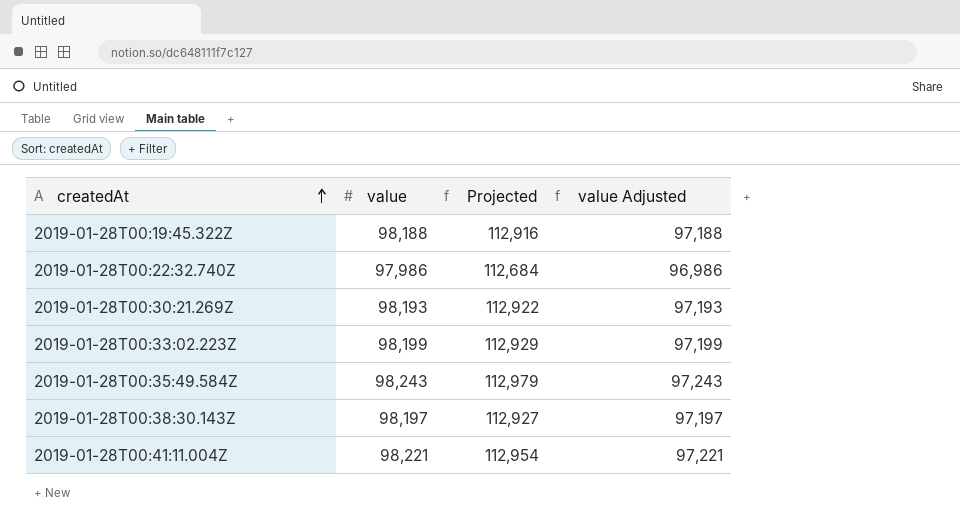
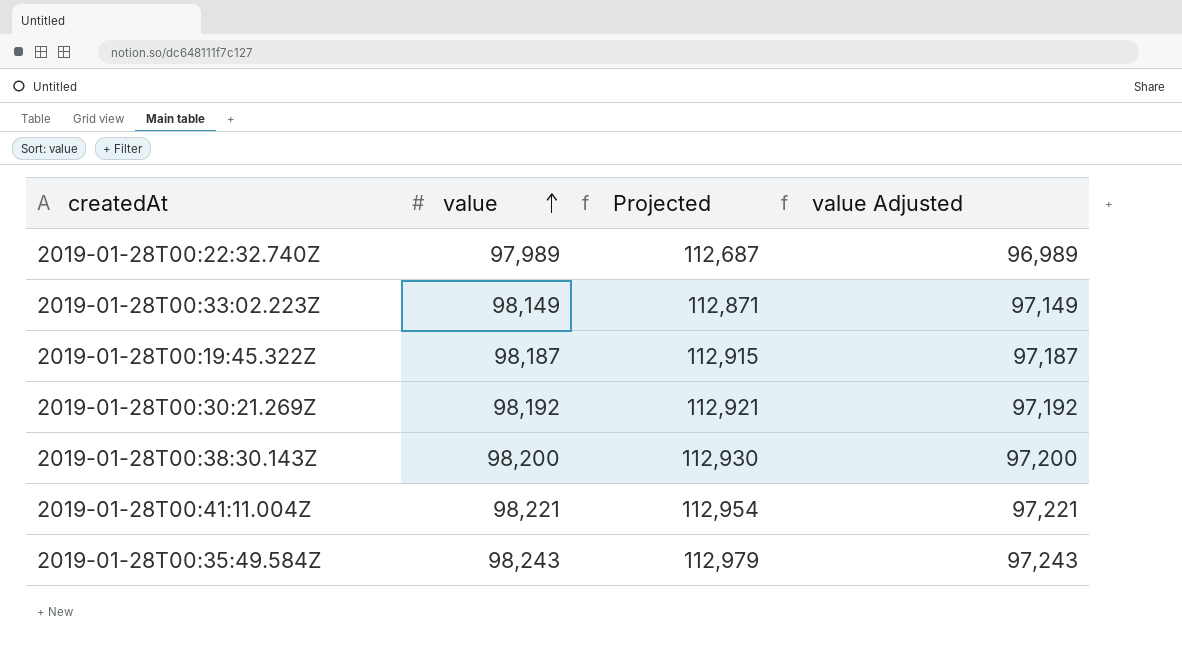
row order: createdAt ascending -> value ascending
2019-01-28T00:22:32.740Z | value: 97,986 -> 97,989
2019-01-28T00:22:32.740Z | Projected: 112,684 -> 112,687
2019-01-28T00:22:32.740Z | value Adjusted: 96,986 -> 96,989
2019-01-28T00:33:02.223Z | value: 98,199 -> 98,149
2019-01-28T00:33:02.223Z | Projected: 112,929 -> 112,871
2019-01-28T00:33:02.223Z | value Adjusted: 97,199 -> 97,149
2019-01-28T00:19:45.322Z | value: 98,188 -> 98,187
2019-01-28T00:19:45.322Z | Projected: 112,916 -> 112,915
2019-01-28T00:19:45.322Z | value Adjusted: 97,188 -> 97,187
2019-01-28T00:30:21.269Z | value: 98,193 -> 98,192
2019-01-28T00:30:21.269Z | Projected: 112,922 -> 112,921
2019-01-28T00:30:21.269Z | value Adjusted: 97,193 -> 97,192
2019-01-28T00:38:30.143Z | value: 98,197 -> 98,200
2019-01-28T00:38:30.143Z | Projected: 112,927 -> 112,930
2019-01-28T00:38:30.143Z | value Adjusted: 97,197 -> 97,200

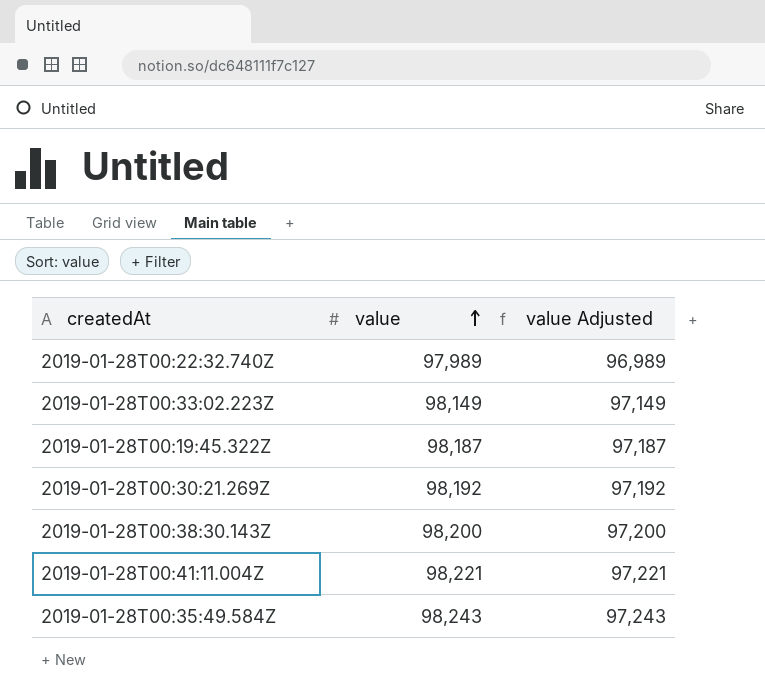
column Projected | formula: [value] * 1.15 -> none

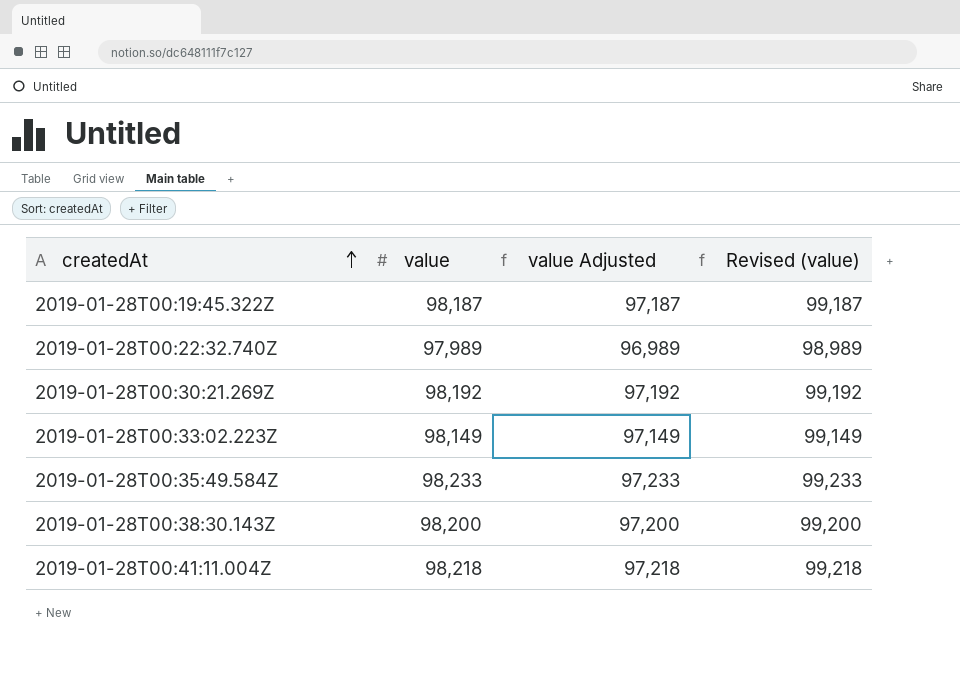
row order: value ascending -> createdAt ascending
column Revised (value) | formula: none -> [value] + 1000
2019-01-28T00:35:49.584Z | value: 98,243 -> 98,233
2019-01-28T00:35:49.584Z | value Adjusted: 97,243 -> 97,233
2019-01-28T00:41:11.004Z | value: 98,221 -> 98,218
2019-01-28T00:41:11.004Z | value Adjusted: 97,221 -> 97,218

